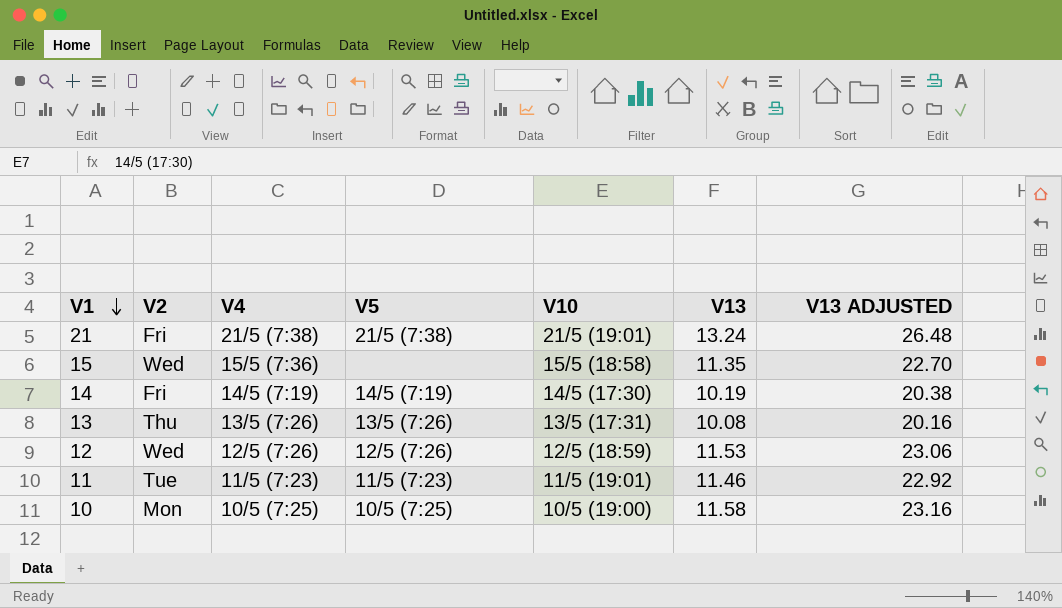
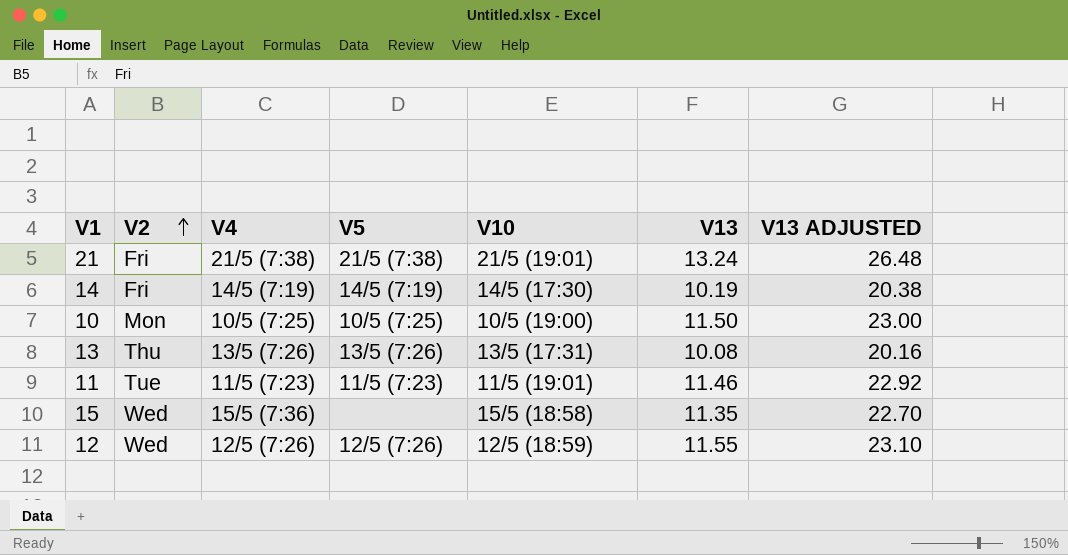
row order: V1 descending -> V2 ascending
10 | V13: 11.58 -> 11.50
10 | V13 ADJUSTED: 23.16 -> 23.00
12 | V13: 11.53 -> 11.55
12 | V13 ADJUSTED: 23.06 -> 23.10

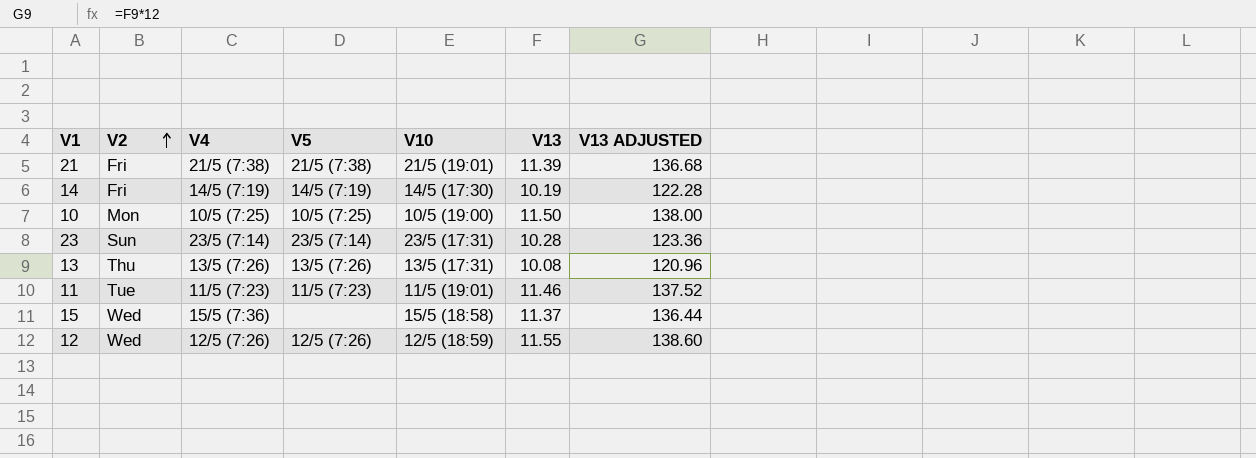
column V13 ADJUSTED | formula: [V13] * 2 -> [V13] * 12
21 | V13: 13.24 -> 11.39
row 23: none -> Sun | 23/5 (7:14) | 23/5 (7:14) | 23/5 (17:31) | 10.28 | 123.36
15 | V13: 11.35 -> 11.37

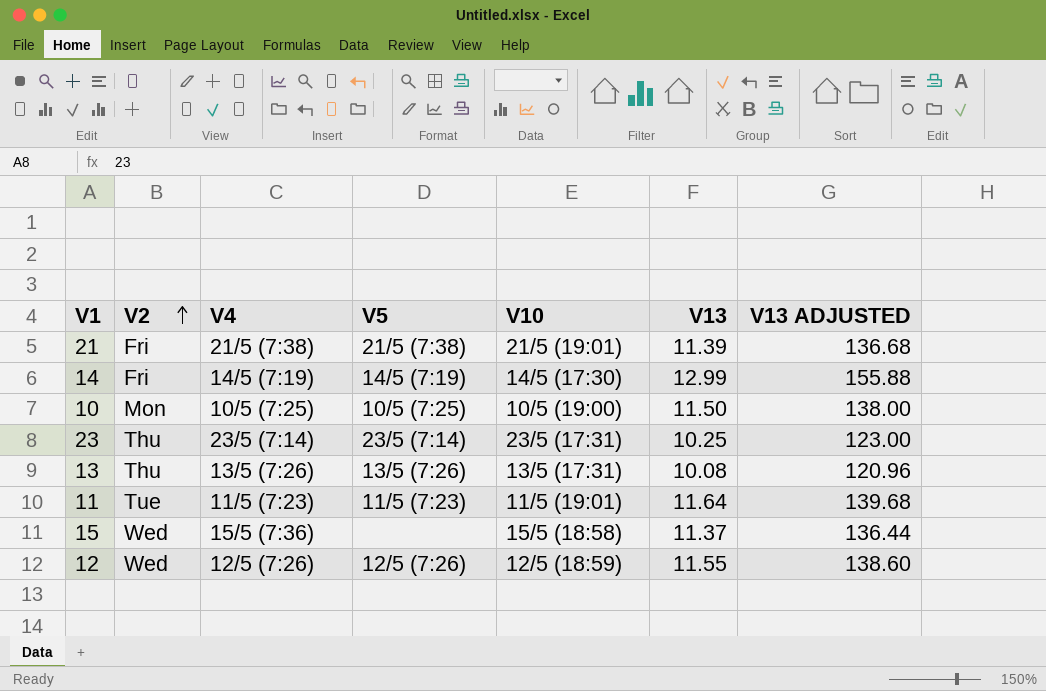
14 | V13: 10.19 -> 12.99
14 | V13 ADJUSTED: 122.28 -> 155.88
23 | V2: Sun -> Thu
23 | V13: 10.28 -> 10.25
23 | V13 ADJUSTED: 123.36 -> 123.00
11 | V13: 11.46 -> 11.64
11 | V13 ADJUSTED: 137.52 -> 139.68

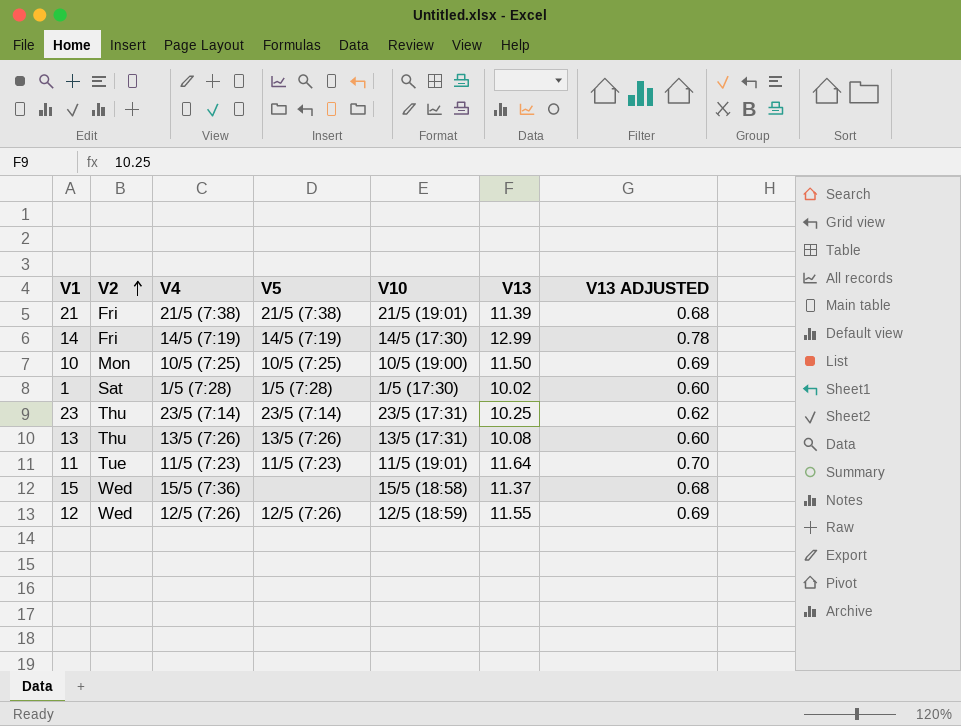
column V13 ADJUSTED | formula: [V13] * 12 -> [V13] * 0.06
row 1: none -> Sat | 1/5 (7:28) | 1/5 (7:28) | 1/5 (17:30) | 10.02 | 0.60

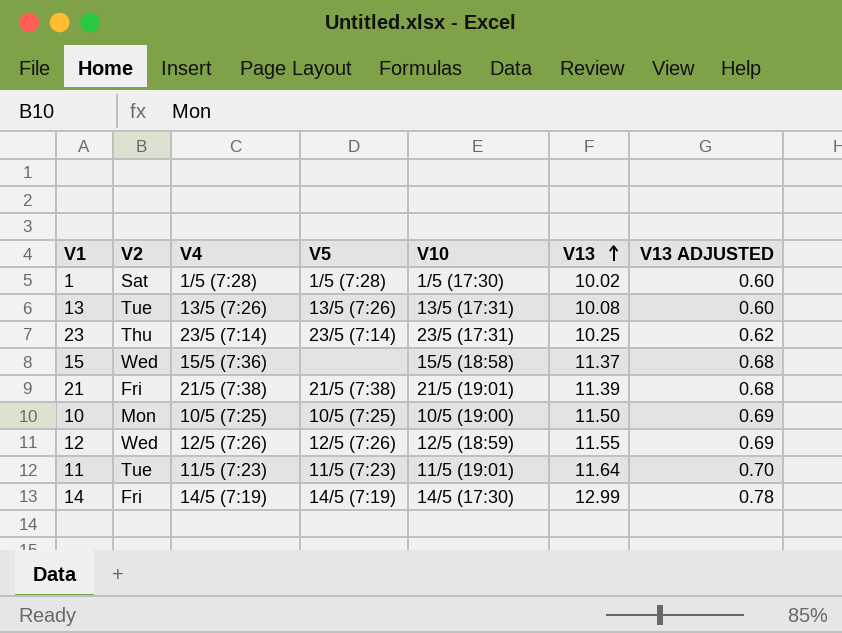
row order: V2 ascending -> V13 ascending
13 | V2: Thu -> Tue

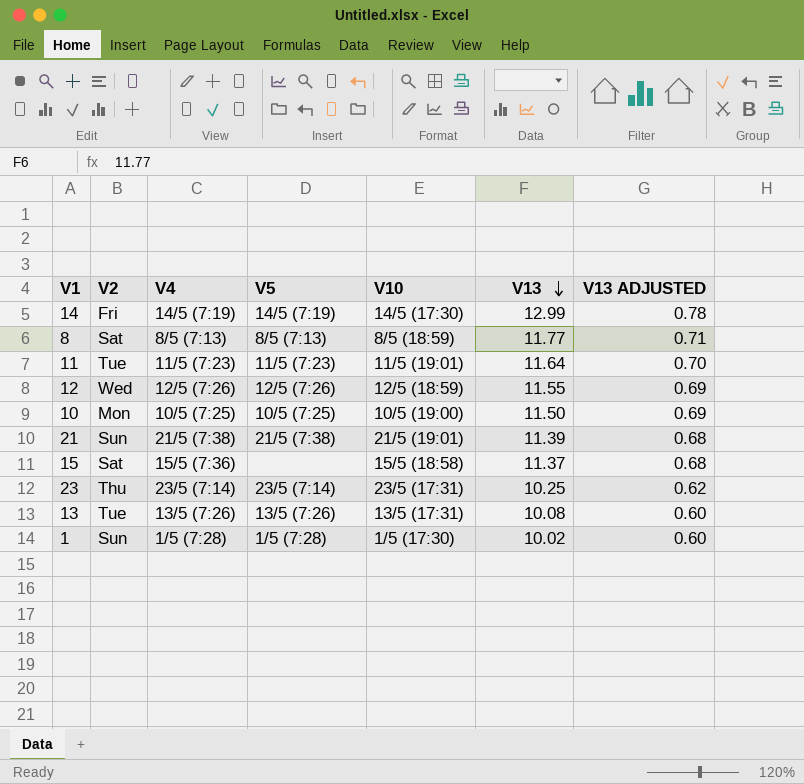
row order: V13 ascending -> V13 descending
row 8: none -> Sat | 8/5 (7:13) | 8/5 (7:13) | 8/5 (18:59) | 11.77 | 0.71
21 | V2: Fri -> Sun
15 | V2: Wed -> Sat
1 | V2: Sat -> Sun

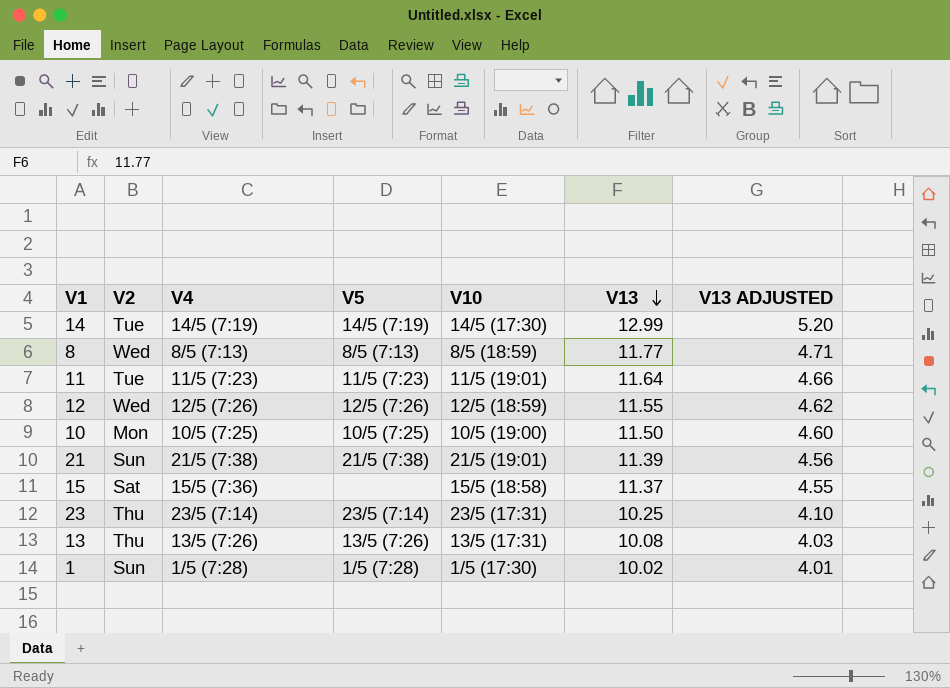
column V13 ADJUSTED | formula: [V13] * 0.06 -> [V13] * 0.4
14 | V2: Fri -> Tue
8 | V2: Sat -> Wed
13 | V2: Tue -> Thu

